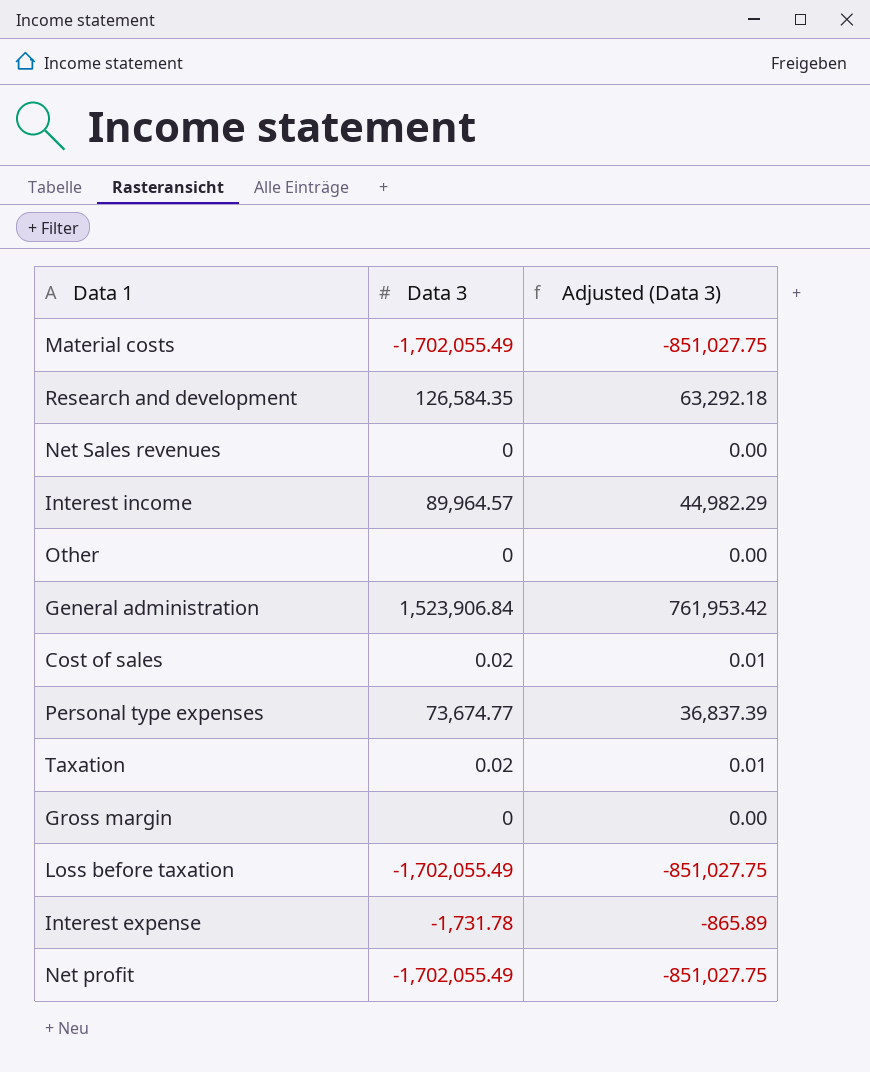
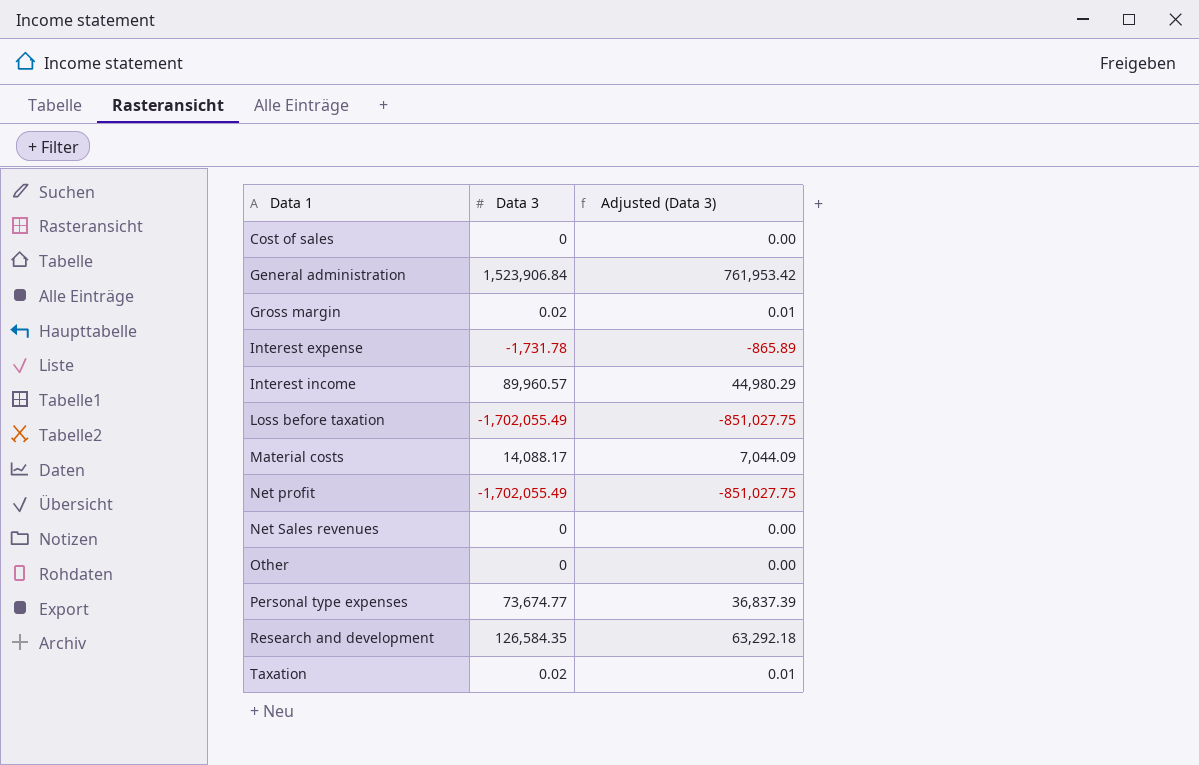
row order: none -> Data 1 ascending
Cost of sales | Data 3: 0.02 -> 0
Cost of sales | Adjusted (Data 3): 0.01 -> 0.00
Gross margin | Data 3: 0 -> 0.02
Gross margin | Adjusted (Data 3): 0.00 -> 0.01
Interest income | Data 3: 89,964.57 -> 89,960.57
Interest income | Adjusted (Data 3): 44,982.29 -> 44,980.29
Material costs | Data 3: -1,702,055.49 -> 14,088.17
Material costs | Adjusted (Data 3): -851,027.75 -> 7,044.09

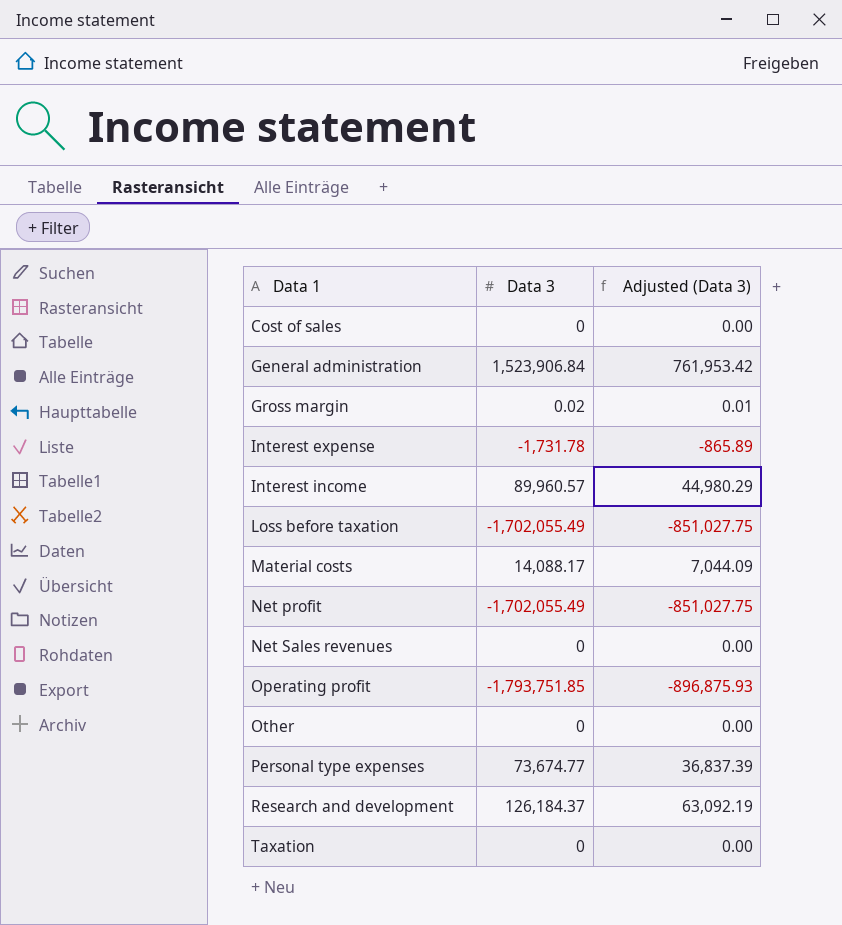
row Operating profit: none -> -1,793,751.85 | -896,875.93
Research and development | Data 3: 126,584.35 -> 126,184.37
Research and development | Adjusted (Data 3): 63,292.18 -> 63,092.19
Taxation | Data 3: 0.02 -> 0
Taxation | Adjusted (Data 3): 0.01 -> 0.00

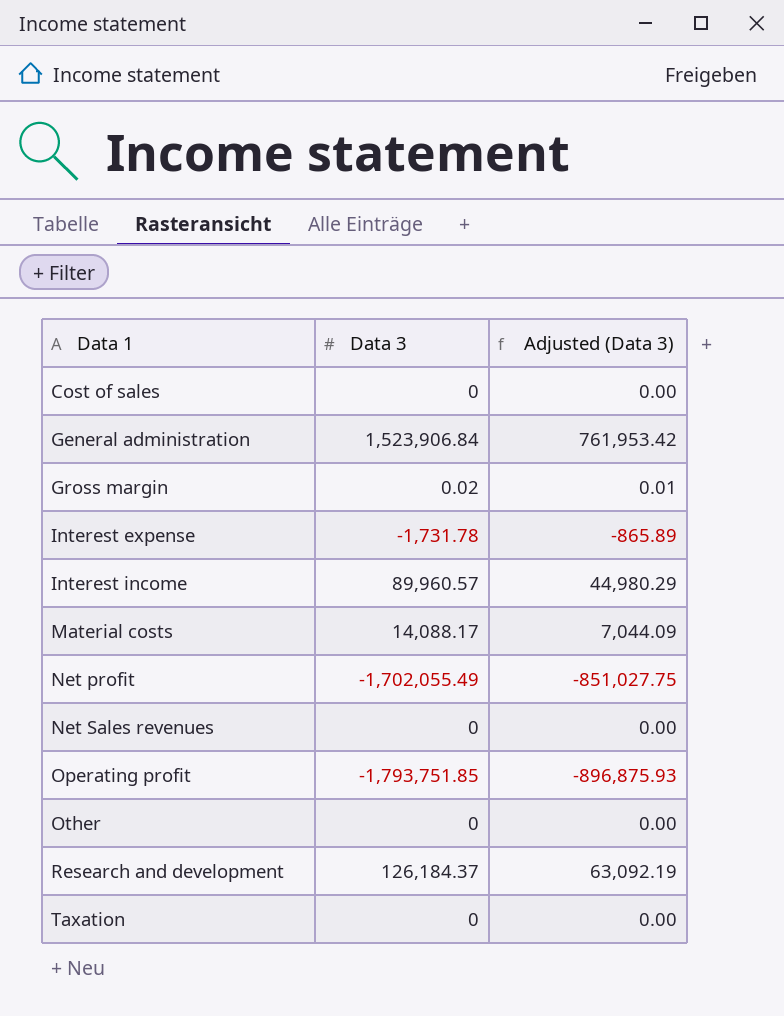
row Loss before taxation: -1,702,055.49 | -851,027.75 -> none
row Personal type expenses: 73,674.77 | 36,837.39 -> none

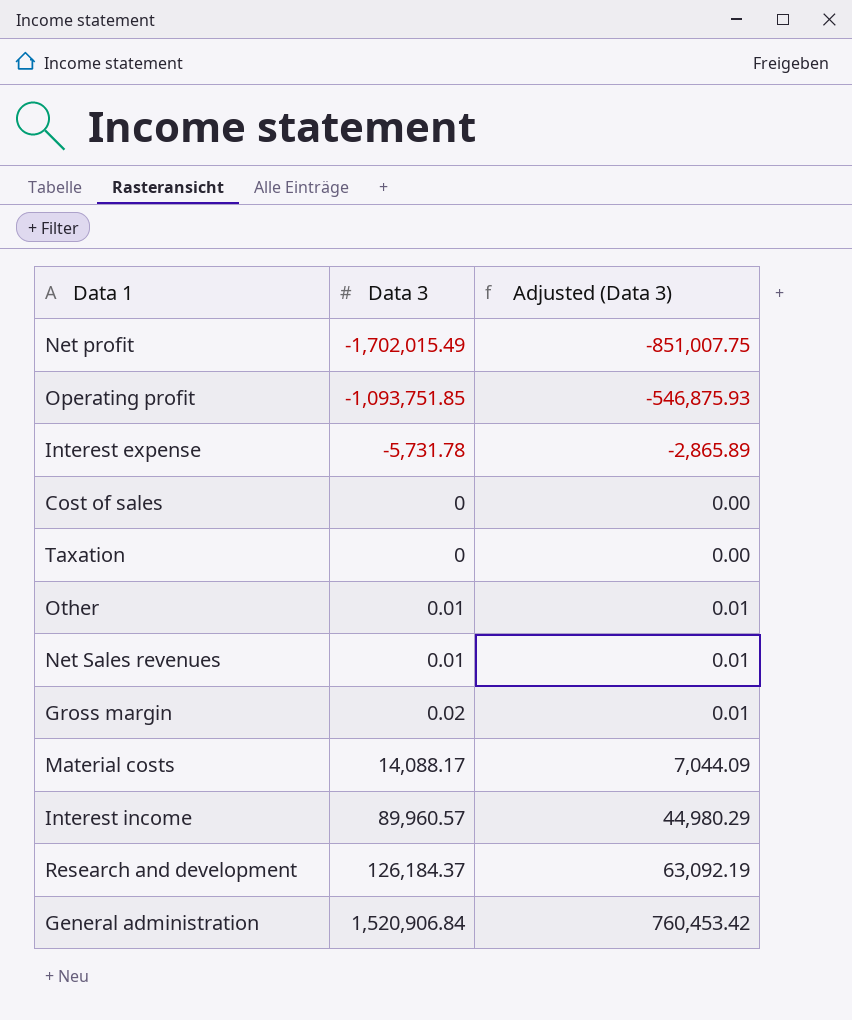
row order: Data 1 ascending -> Data 3 ascending
Net profit | Data 3: -1,702,055.49 -> -1,702,015.49
Net profit | Adjusted (Data 3): -851,027.75 -> -851,007.75
Operating profit | Data 3: -1,793,751.85 -> -1,093,751.85
Operating profit | Adjusted (Data 3): -896,875.93 -> -546,875.93
Interest expense | Data 3: -1,731.78 -> -5,731.78
Interest expense | Adjusted (Data 3): -865.89 -> -2,865.89
Other | Data 3: 0 -> 0.01
Other | Adjusted (Data 3): 0.00 -> 0.01
Net Sales revenues | Data 3: 0 -> 0.01
Net Sales revenues | Adjusted (Data 3): 0.00 -> 0.01
General administration | Data 3: 1,523,906.84 -> 1,520,906.84
General administration | Adjusted (Data 3): 761,953.42 -> 760,453.42

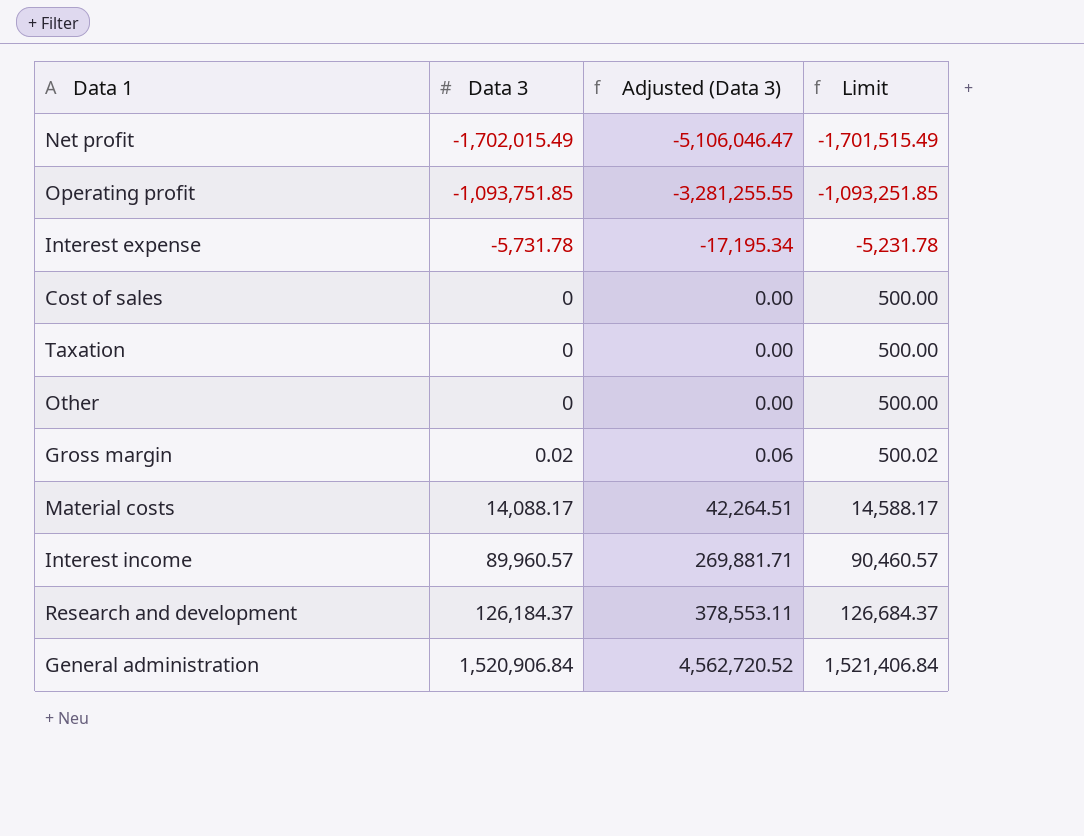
column Adjusted (Data 3) | formula: [Data 3] * 0.5 -> [Data 3] * 3
column Limit | formula: none -> [Data 3] + 500
row Net Sales revenues: 0.01 | 0.01 -> none
Other | Data 3: 0.01 -> 0

